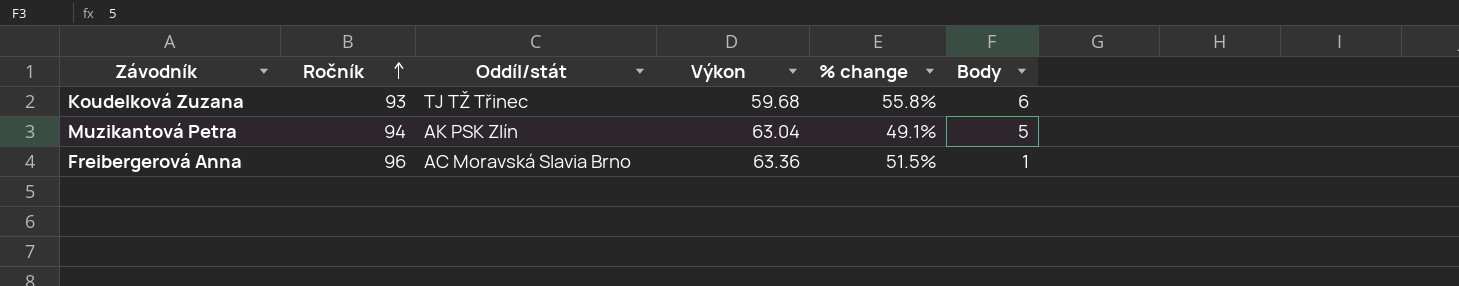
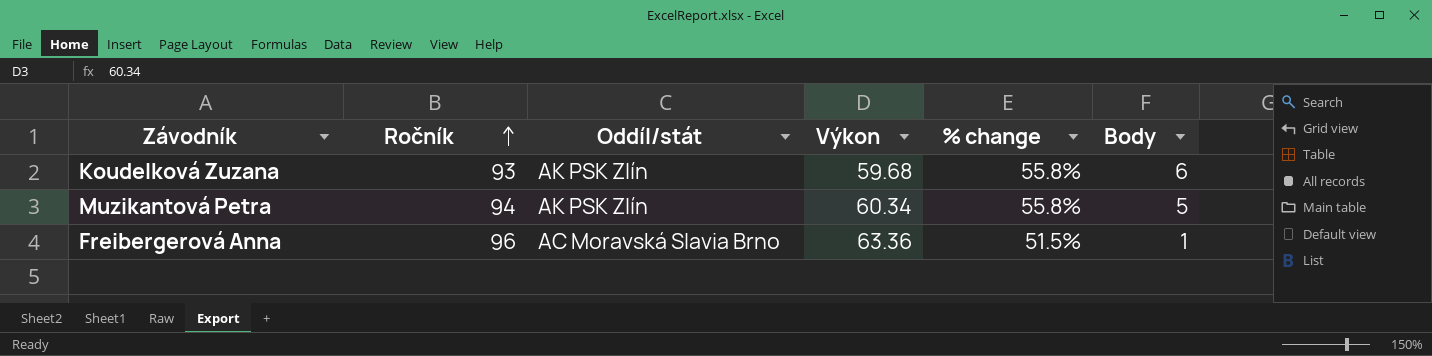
Koudelková Zuzana | Oddíl/stát: TJ TŽ Třinec -> AK PSK Zlín
Muzikantová Petra | Výkon: 63.04 -> 60.34
Muzikantová Petra | % change: 49.1% -> 55.8%

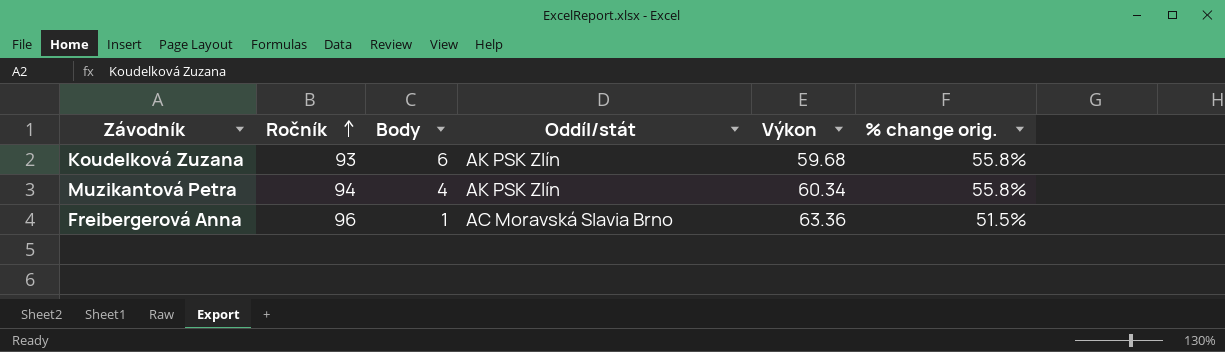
column Body | position: 6 -> 3
column name: % change -> % change orig.
Muzikantová Petra | Body: 5 -> 4

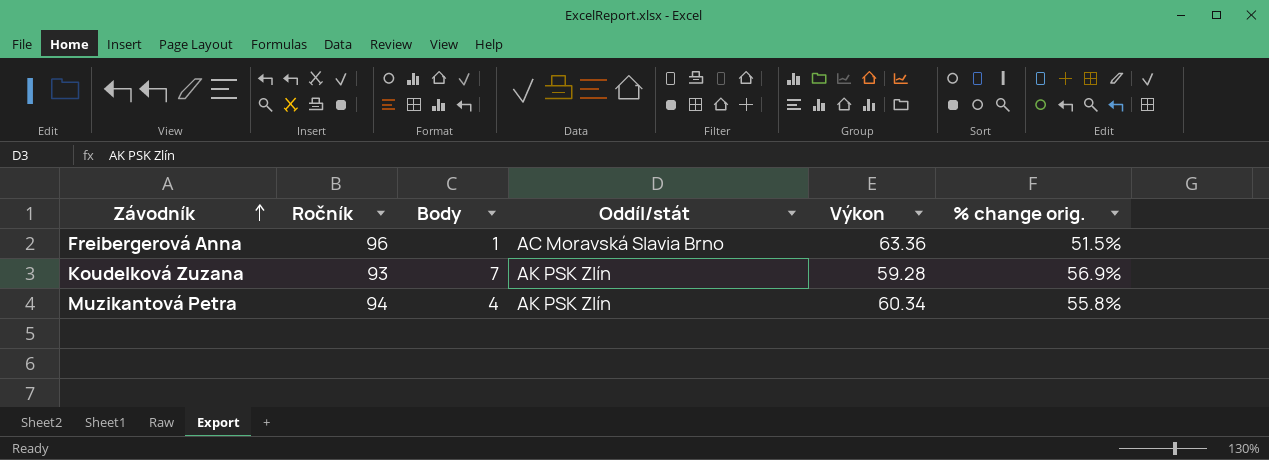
row order: Ročník ascending -> Závodník ascending
Koudelková Zuzana | Body: 6 -> 7
Koudelková Zuzana | Výkon: 59.68 -> 59.28
Koudelková Zuzana | % change orig.: 55.8% -> 56.9%

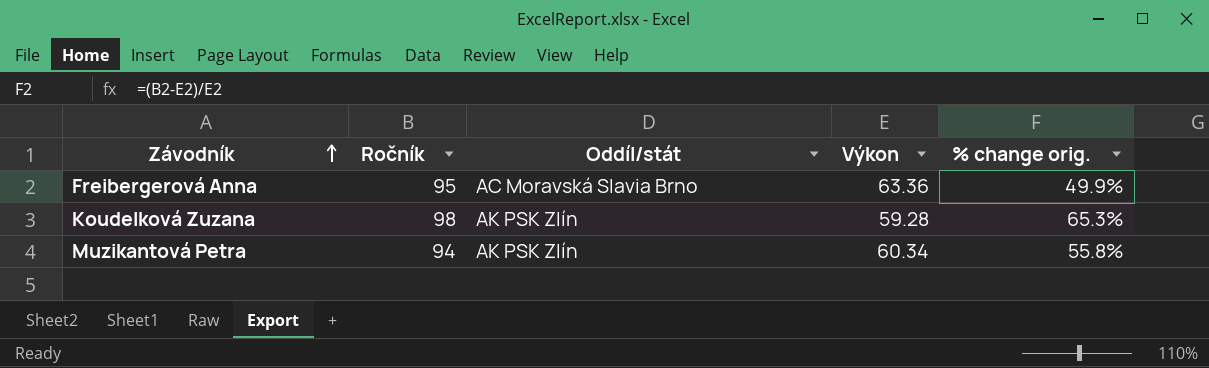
column Body | position: 3 -> none
Freibergerová Anna | Ročník: 96 -> 95
Freibergerová Anna | % change orig.: 51.5% -> 49.9%
Koudelková Zuzana | Ročník: 93 -> 98
Koudelková Zuzana | % change orig.: 56.9% -> 65.3%

